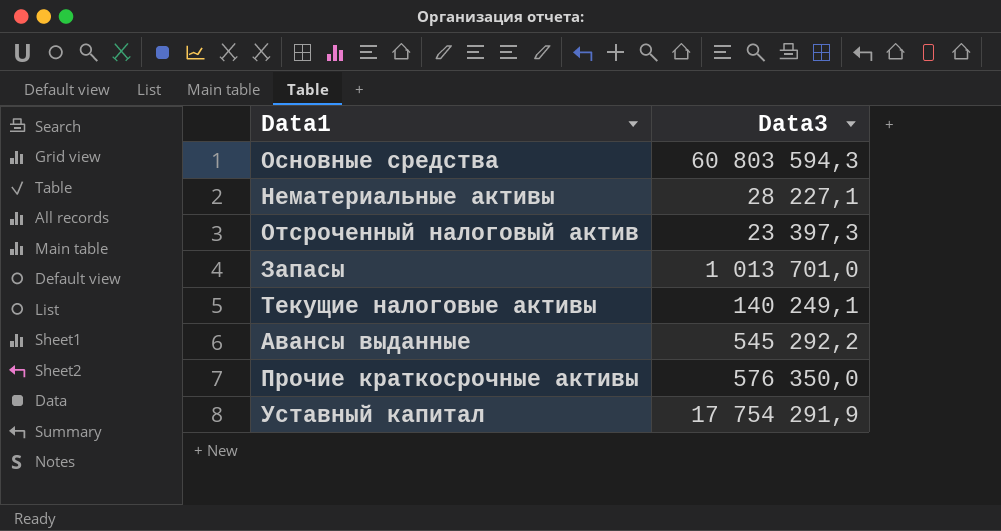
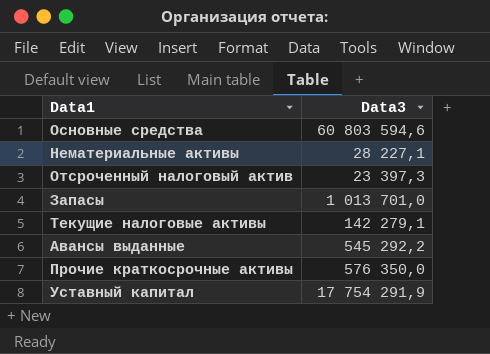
Основные средства | Data3: 60 803 594,3 -> 60 803 594,6
Текущие налоговые активы | Data3: 140 249,1 -> 142 279,1

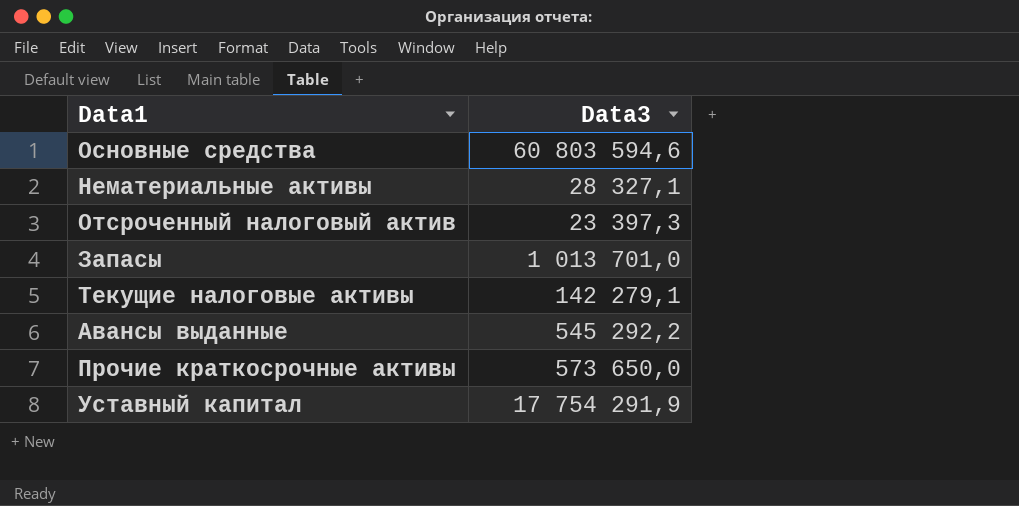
Нематериальные активы | Data3: 28 227,1 -> 28 327,1
Прочие краткосрочные активы | Data3: 576 350,0 -> 573 650,0

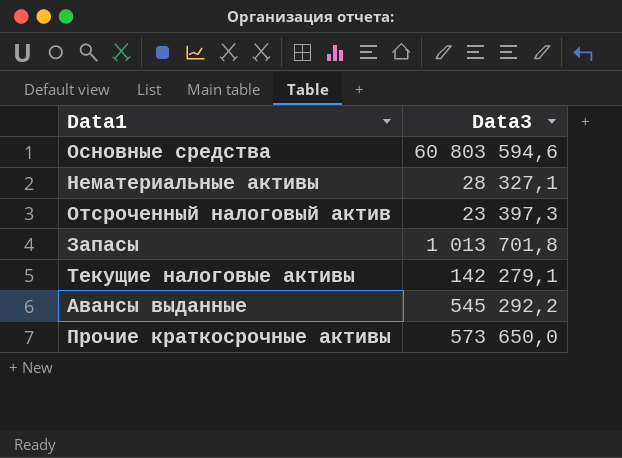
row Уставный капитал: 17 754 291,9 -> none
Запасы | Data3: 1 013 701,0 -> 1 013 701,8

